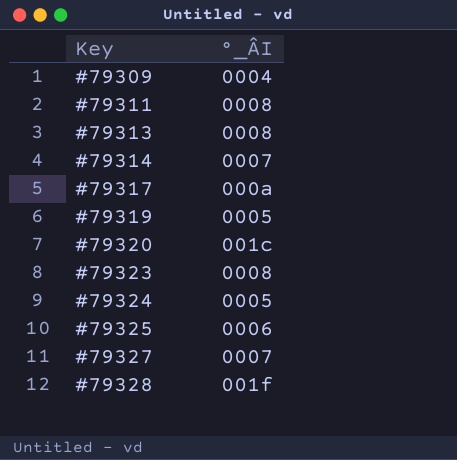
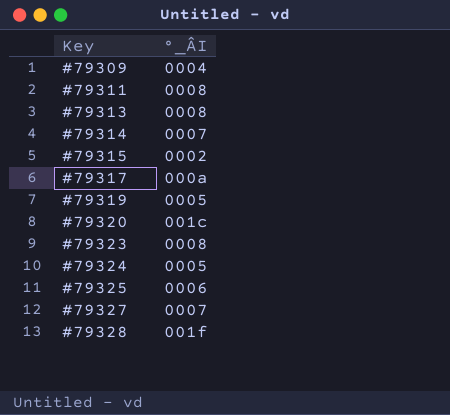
row #79315: none -> 0002

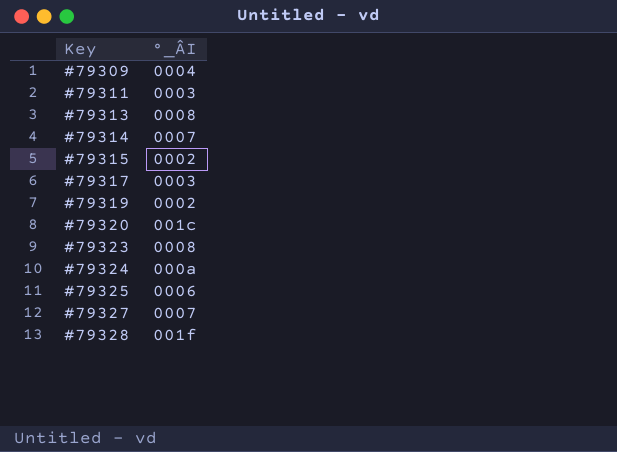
#79311 | °_ÂI: 0008 -> 0003
#79317 | °_ÂI: 000a -> 0003
#79319 | °_ÂI: 0005 -> 0002
#79324 | °_ÂI: 0005 -> 000a

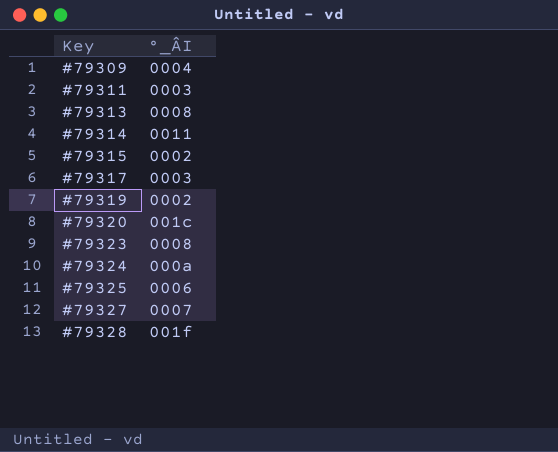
#79314 | °_ÂI: 0007 -> 0011

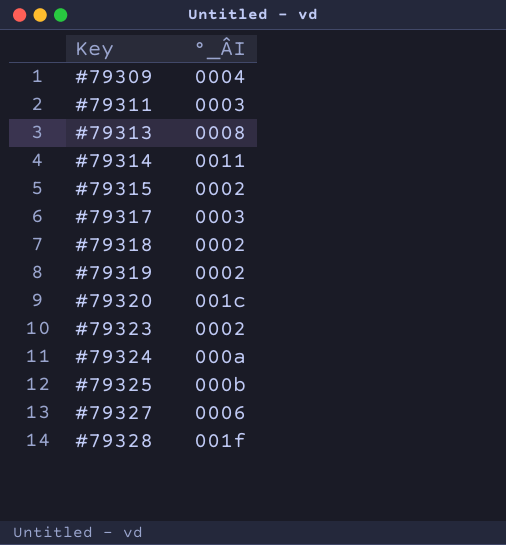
row #79318: none -> 0002
#79323 | °_ÂI: 0008 -> 0002
#79325 | °_ÂI: 0006 -> 000b
#79327 | °_ÂI: 0007 -> 0006

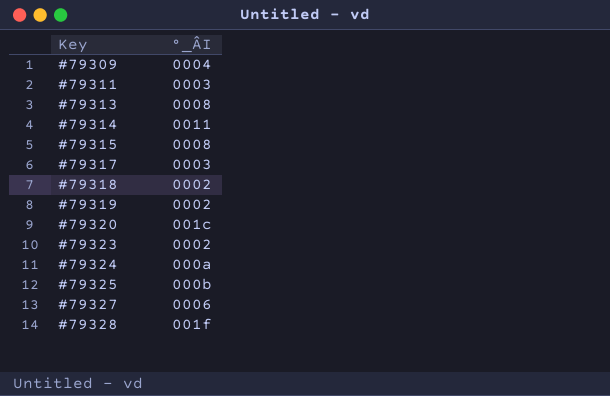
#79315 | °_ÂI: 0002 -> 0008

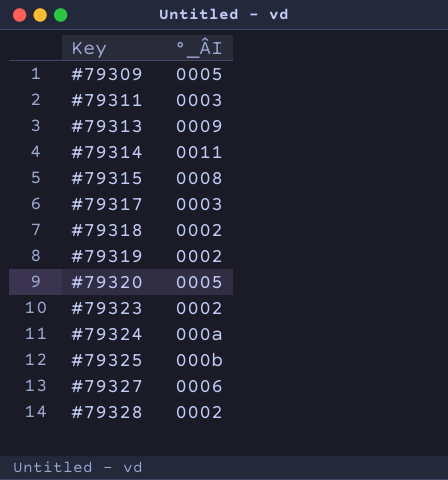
#79309 | °_ÂI: 0004 -> 0005
#79313 | °_ÂI: 0008 -> 0009
#79320 | °_ÂI: 001c -> 0005
#79328 | °_ÂI: 001f -> 0002

